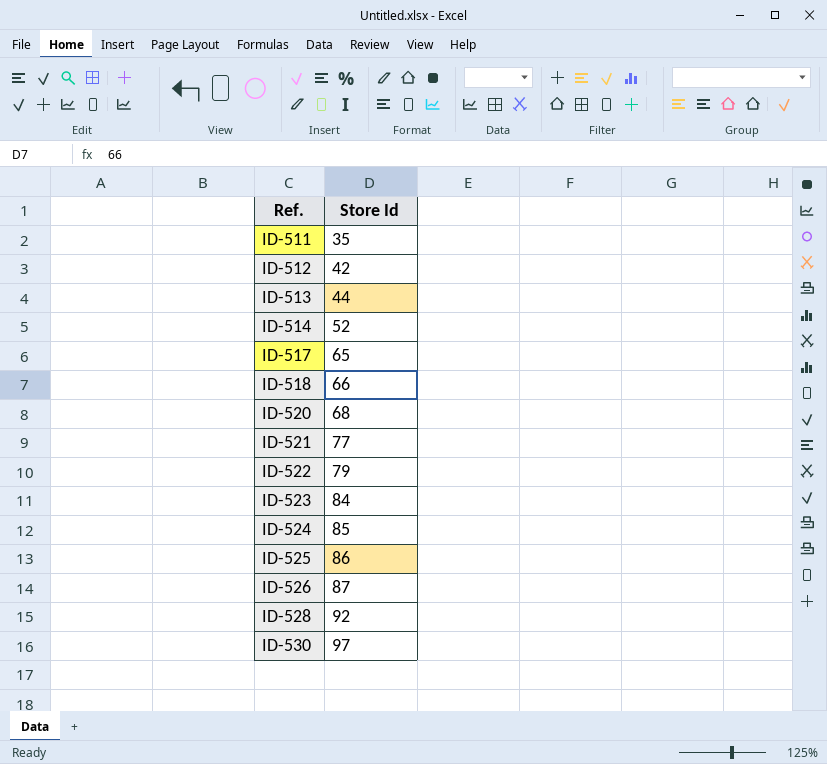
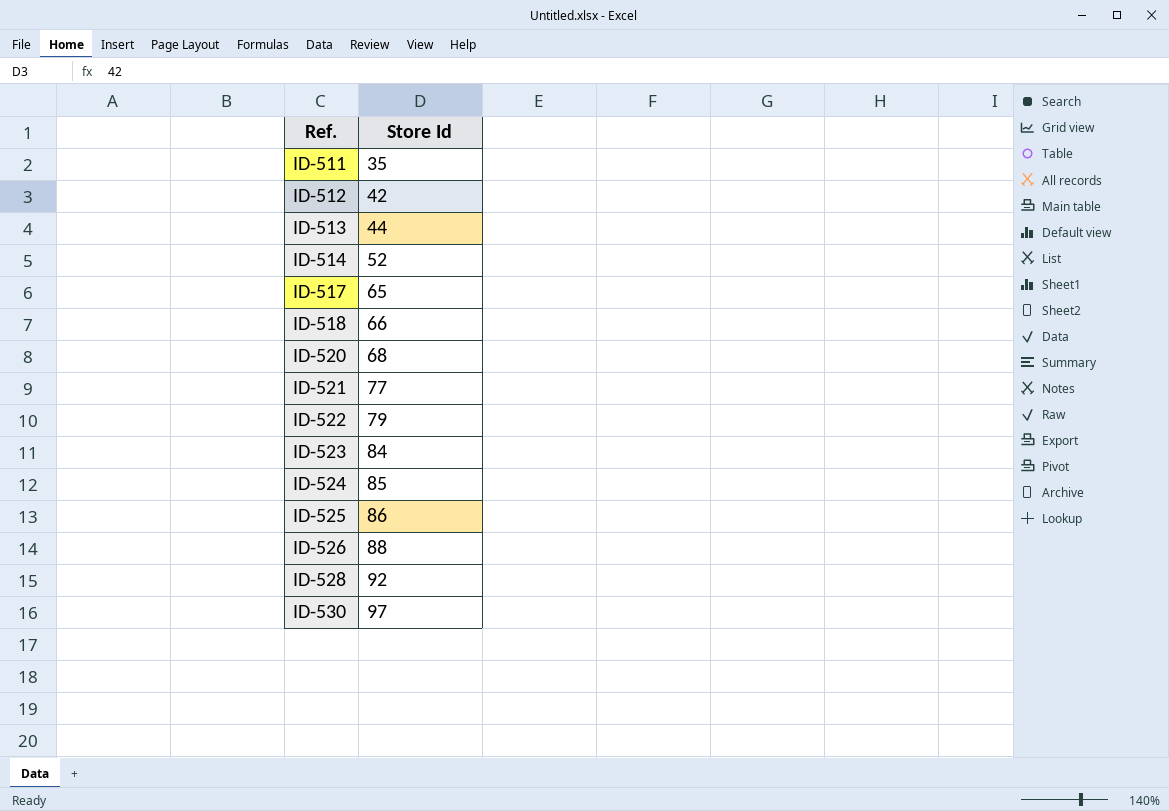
ID-526 | Store Id: 87 -> 88

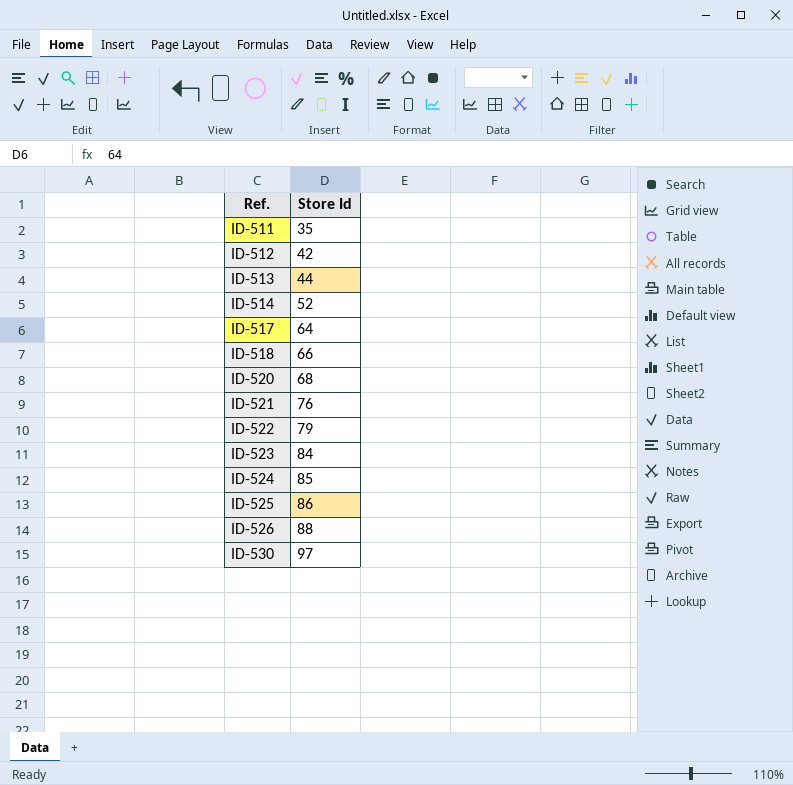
row ID-528: 92 -> none
ID-517 | Store Id: 65 -> 64
ID-521 | Store Id: 77 -> 76

